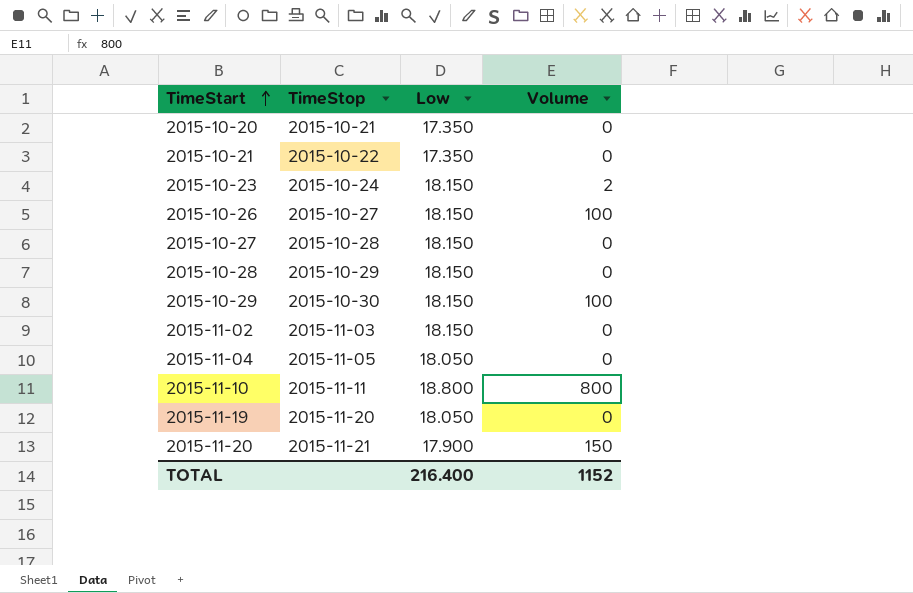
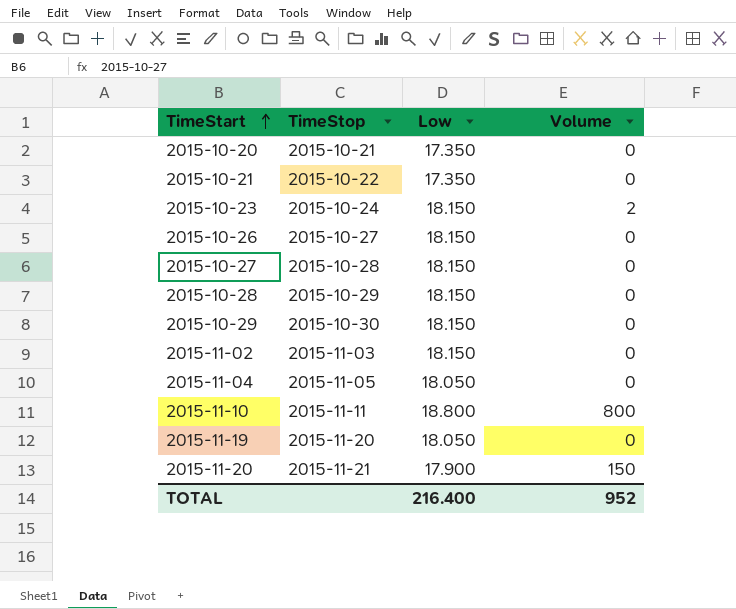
2015-10-26 | Volume: 100 -> 0
2015-10-29 | Volume: 100 -> 0
TOTAL | Volume: 1152 -> 952

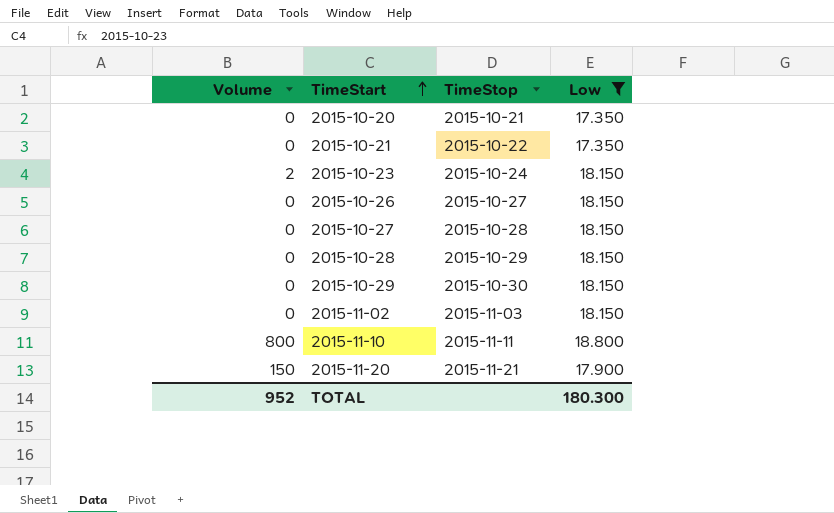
filter: none -> Low != 18.050
column Volume | position: 4 -> 1
TOTAL | Low: 216.400 -> 180.300

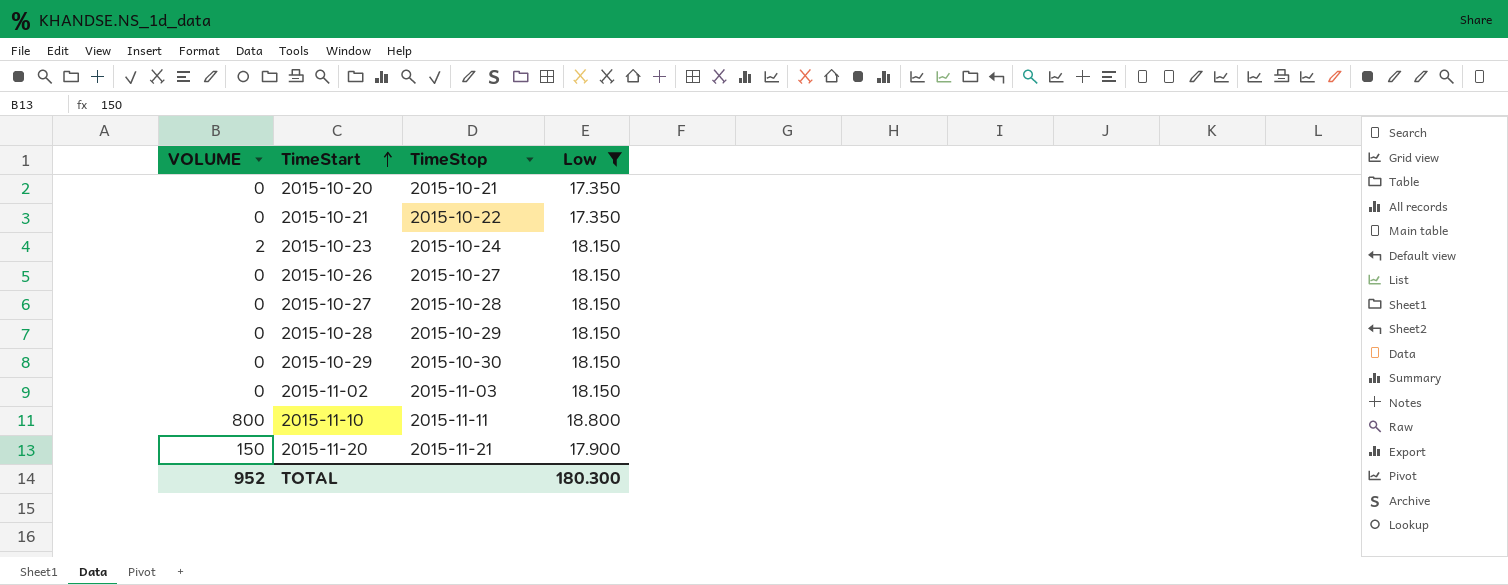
column name: Volume -> VOLUME

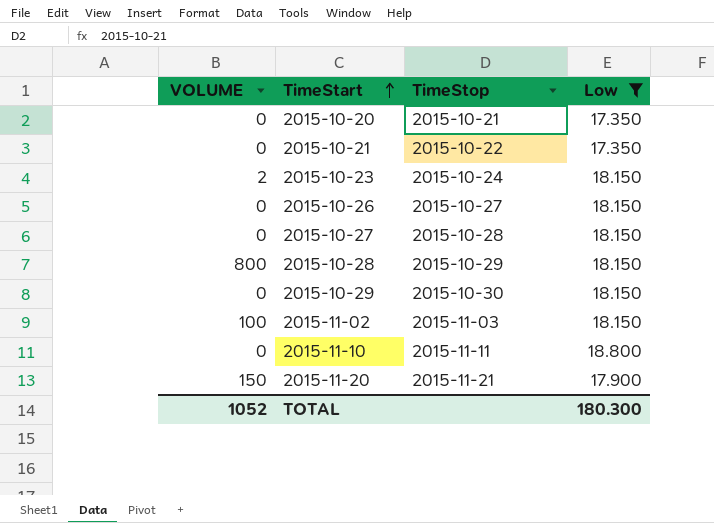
2015-10-28 | VOLUME: 0 -> 800
2015-11-02 | VOLUME: 0 -> 100
2015-11-10 | VOLUME: 800 -> 0
TOTAL | VOLUME: 952 -> 1052

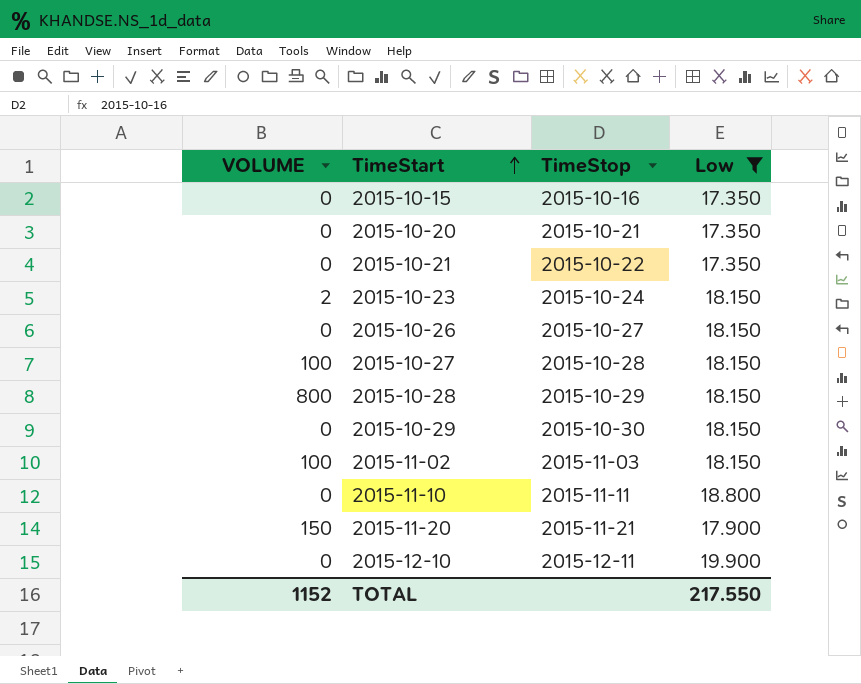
row 2015-10-15: none -> 0 | 2015-10-16 | 17.350
2015-10-27 | VOLUME: 0 -> 100
row 2015-12-10: none -> 0 | 2015-12-11 | 19.900
TOTAL | VOLUME: 1052 -> 1152
TOTAL | Low: 180.300 -> 217.550

